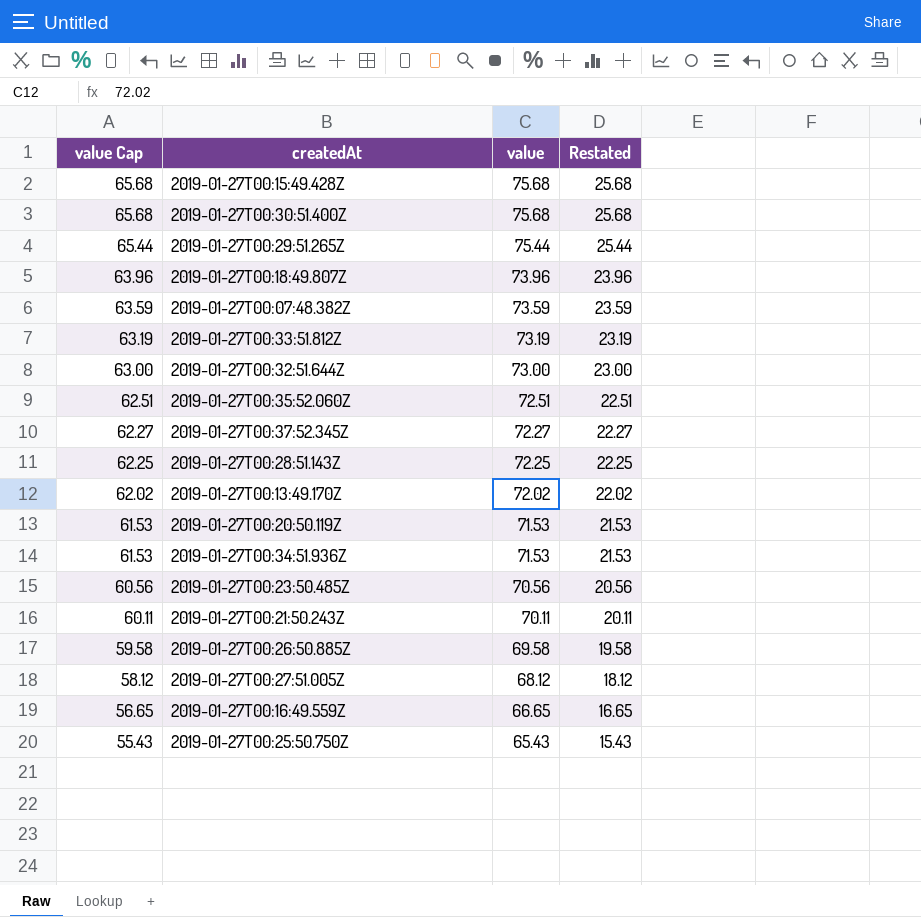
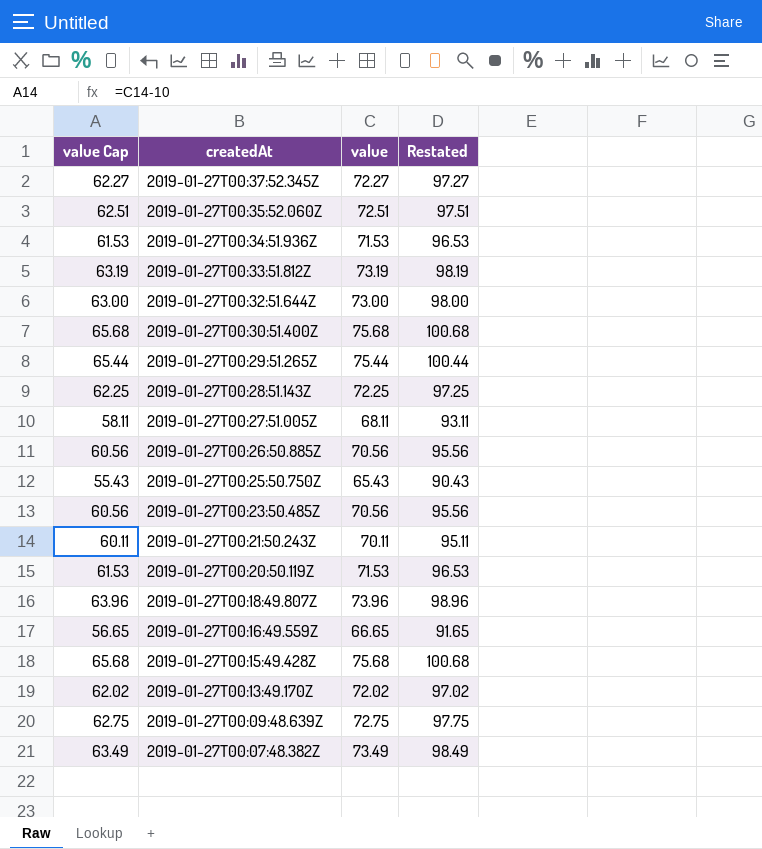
row order: value Cap descending -> createdAt descending
column Restated | formula: [value] - 50 -> [value] + 25
2019-01-27T00:27:51.005Z | value Cap: 58.12 -> 58.11
2019-01-27T00:27:51.005Z | value: 68.12 -> 68.11
2019-01-27T00:26:50.885Z | value Cap: 59.58 -> 60.56
2019-01-27T00:26:50.885Z | value: 69.58 -> 70.56
row 2019-01-27T00:09:48.639Z: none -> 62.75 | 72.75 | 97.75
2019-01-27T00:07:48.382Z | value Cap: 63.59 -> 63.49
2019-01-27T00:07:48.382Z | value: 73.59 -> 73.49

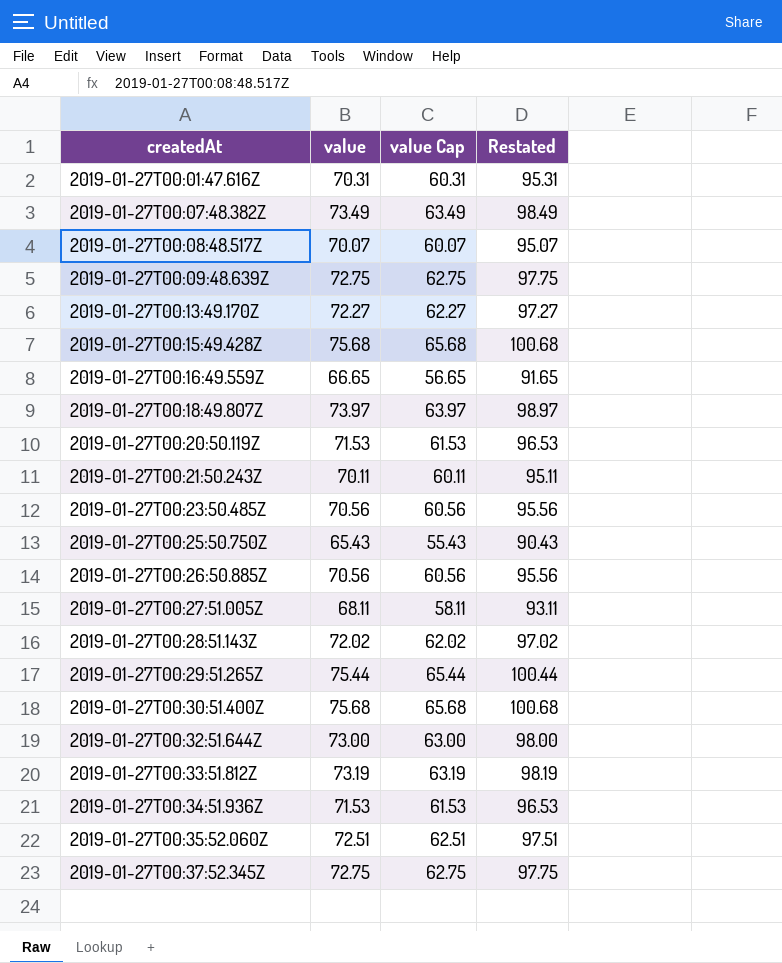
row order: createdAt descending -> createdAt ascending
column value Cap | position: 1 -> 3
row 2019-01-27T00:01:47.616Z: none -> 70.31 | 60.31 | 95.31
row 2019-01-27T00:08:48.517Z: none -> 70.07 | 60.07 | 95.07
2019-01-27T00:13:49.170Z | value: 72.02 -> 72.27
2019-01-27T00:13:49.170Z | value Cap: 62.02 -> 62.27
2019-01-27T00:13:49.170Z | Restated: 97.02 -> 97.27
2019-01-27T00:18:49.807Z | value: 73.96 -> 73.97
2019-01-27T00:18:49.807Z | value Cap: 63.96 -> 63.97
2019-01-27T00:18:49.807Z | Restated: 98.96 -> 98.97
2019-01-27T00:28:51.143Z | value: 72.25 -> 72.02
2019-01-27T00:28:51.143Z | value Cap: 62.25 -> 62.02
2019-01-27T00:28:51.143Z | Restated: 97.25 -> 97.02
2019-01-27T00:37:52.345Z | value: 72.27 -> 72.75
2019-01-27T00:37:52.345Z | value Cap: 62.27 -> 62.75
2019-01-27T00:37:52.345Z | Restated: 97.27 -> 97.75

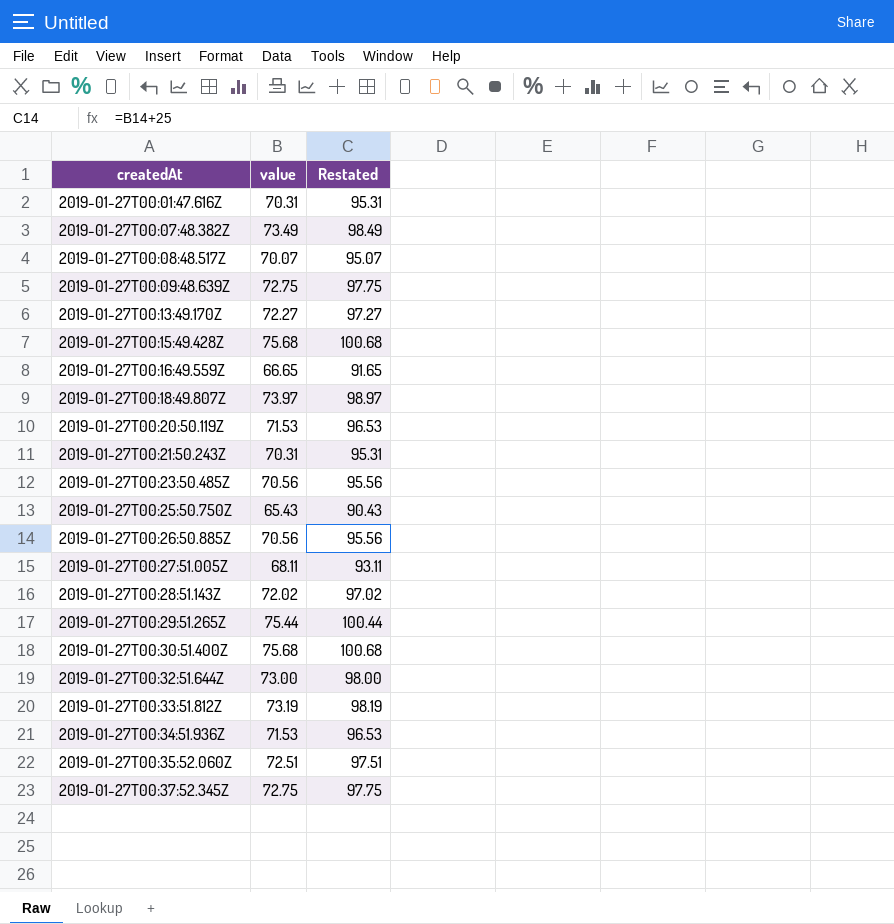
column value Cap | formula: [value] - 10 -> none
2019-01-27T00:21:50.243Z | value: 70.11 -> 70.31
2019-01-27T00:21:50.243Z | Restated: 95.11 -> 95.31

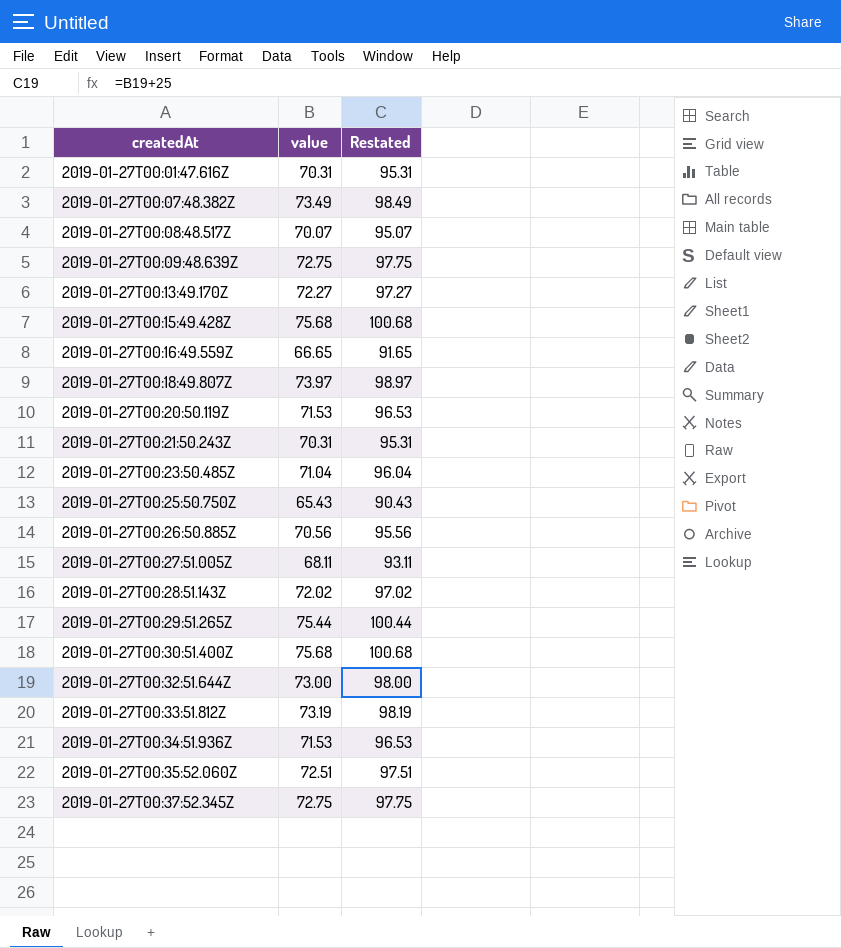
2019-01-27T00:23:50.485Z | value: 70.56 -> 71.04
2019-01-27T00:23:50.485Z | Restated: 95.56 -> 96.04

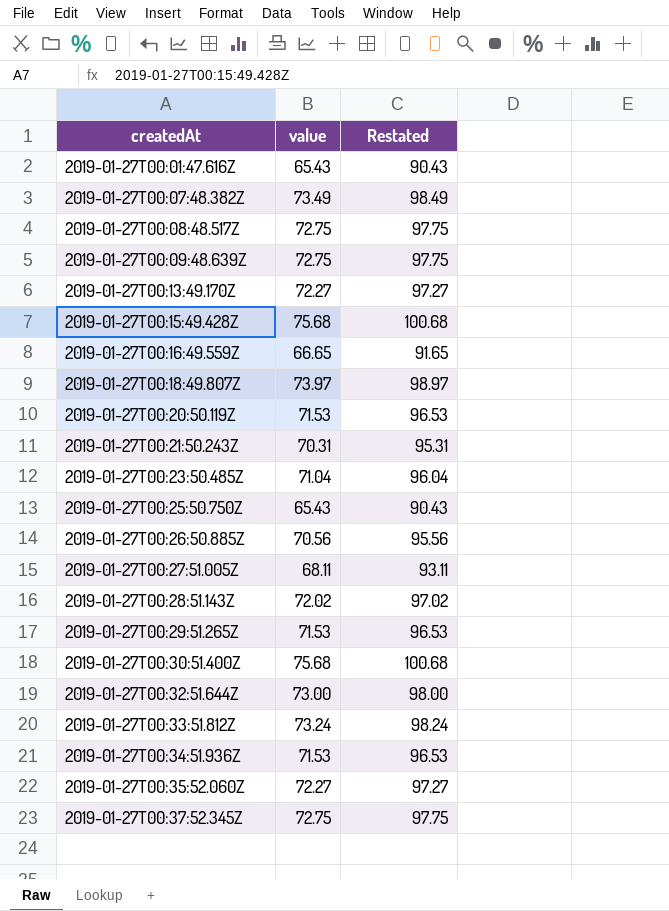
2019-01-27T00:01:47.616Z | value: 70.31 -> 65.43
2019-01-27T00:01:47.616Z | Restated: 95.31 -> 90.43
2019-01-27T00:08:48.517Z | value: 70.07 -> 72.75
2019-01-27T00:08:48.517Z | Restated: 95.07 -> 97.75
2019-01-27T00:29:51.265Z | value: 75.44 -> 71.53
2019-01-27T00:29:51.265Z | Restated: 100.44 -> 96.53
2019-01-27T00:33:51.812Z | value: 73.19 -> 73.24
2019-01-27T00:33:51.812Z | Restated: 98.19 -> 98.24
2019-01-27T00:35:52.060Z | value: 72.51 -> 72.27
2019-01-27T00:35:52.060Z | Restated: 97.51 -> 97.27

